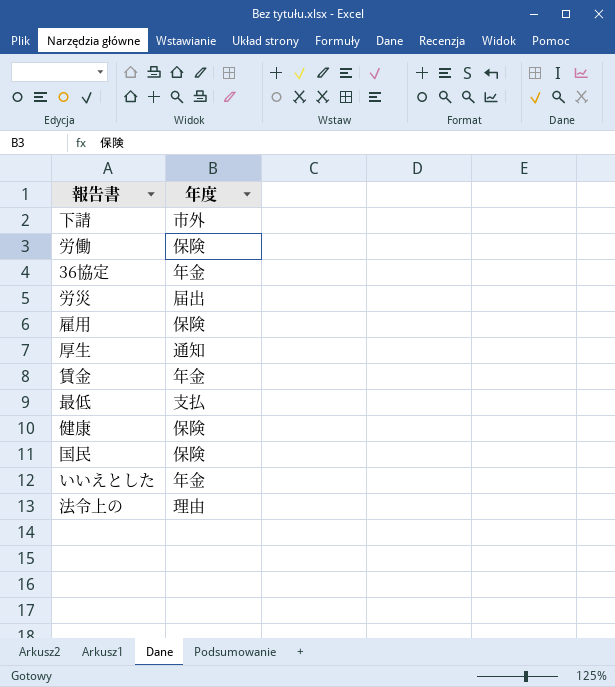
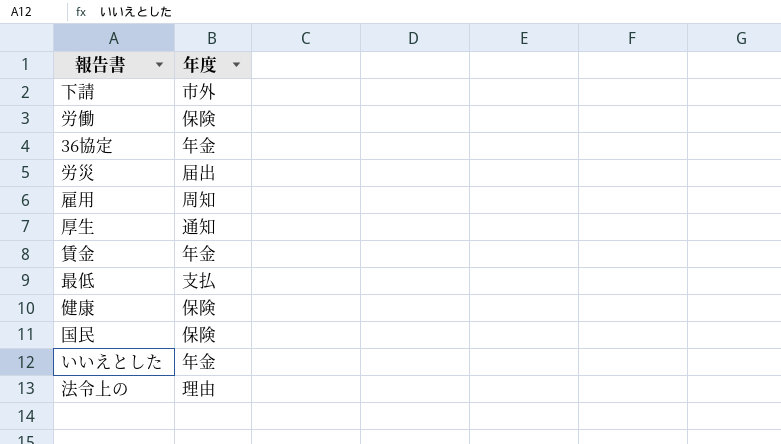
雇用 | 年度: 保険 -> 周知

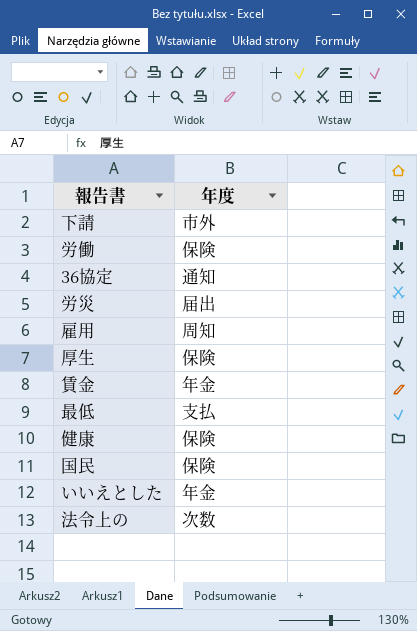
36協定 | 年度: 年金 -> 通知
厚生 | 年度: 通知 -> 保険
法令上の | 年度: 理由 -> 次数

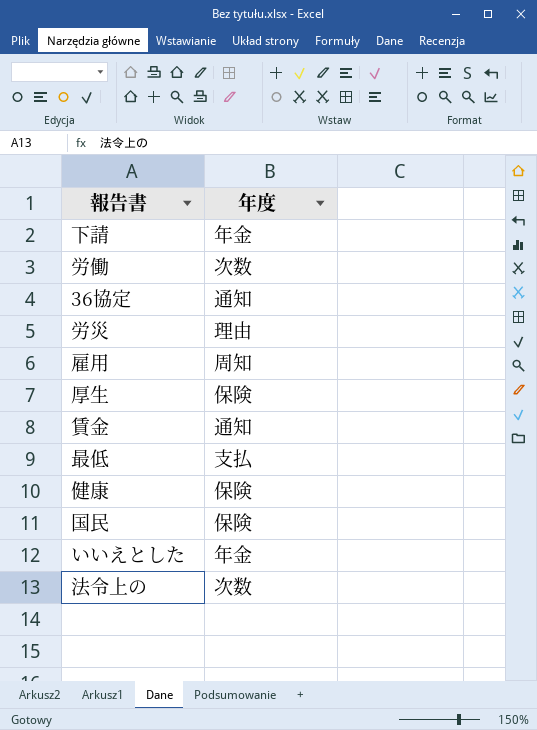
下請 | 年度: 市外 -> 年金
労働 | 年度: 保険 -> 次数
労災 | 年度: 届出 -> 理由
賃金 | 年度: 年金 -> 通知

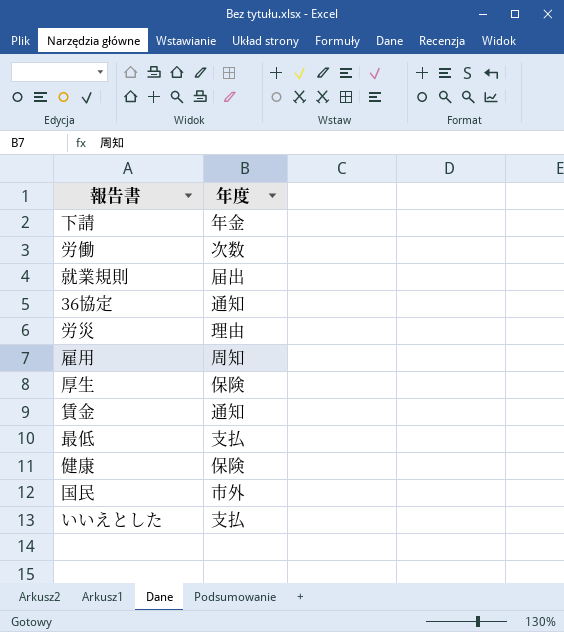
row 法令上の: 次数 -> none
row 就業規則: none -> 届出
国民 | 年度: 保険 -> 市外
いいえとした | 年度: 年金 -> 支払

